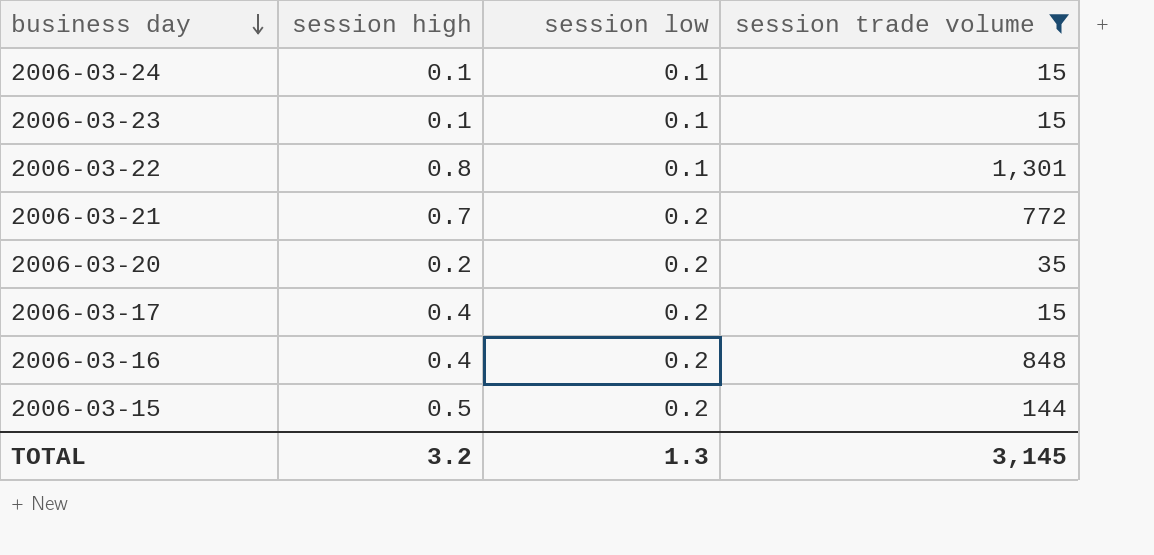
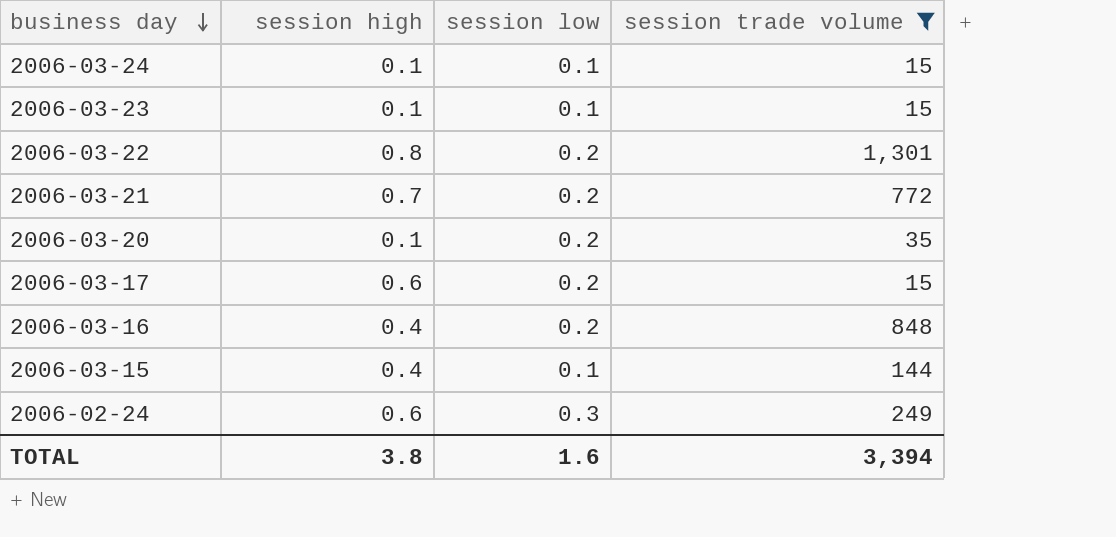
2006-03-22 | session low: 0.1 -> 0.2
2006-03-20 | session high: 0.2 -> 0.1
2006-03-17 | session high: 0.4 -> 0.6
2006-03-15 | session high: 0.5 -> 0.4
2006-03-15 | session low: 0.2 -> 0.1
row 2006-02-24: none -> 0.6 | 0.3 | 249
TOTAL | session high: 3.2 -> 3.8
TOTAL | session low: 1.3 -> 1.6
TOTAL | session trade volume: 3,145 -> 3,394

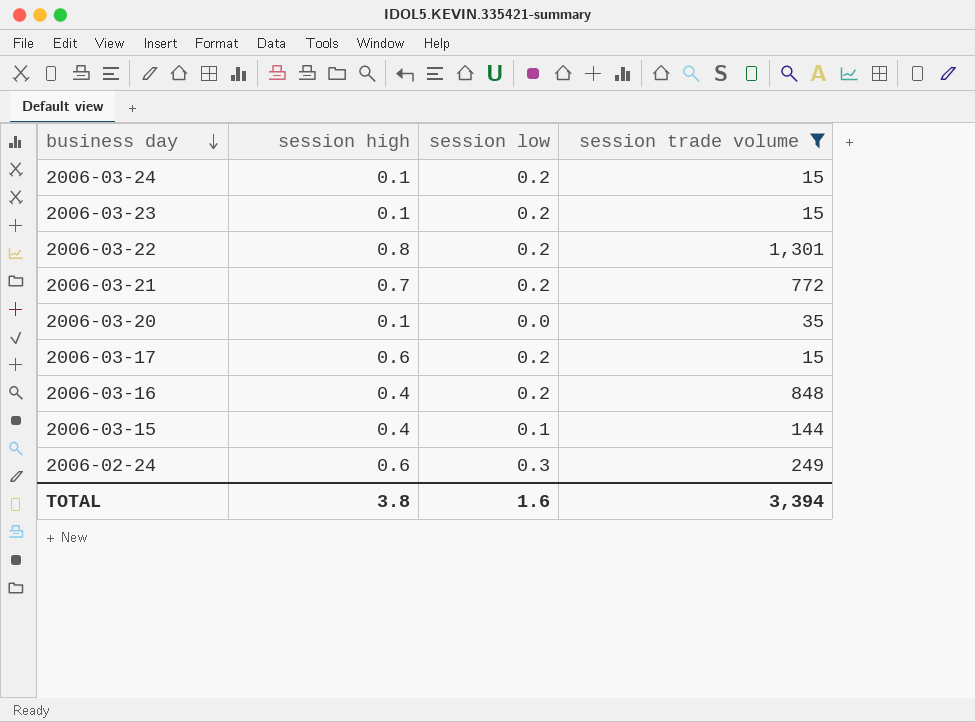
2006-03-24 | session low: 0.1 -> 0.2
2006-03-23 | session low: 0.1 -> 0.2
2006-03-20 | session low: 0.2 -> 0.0

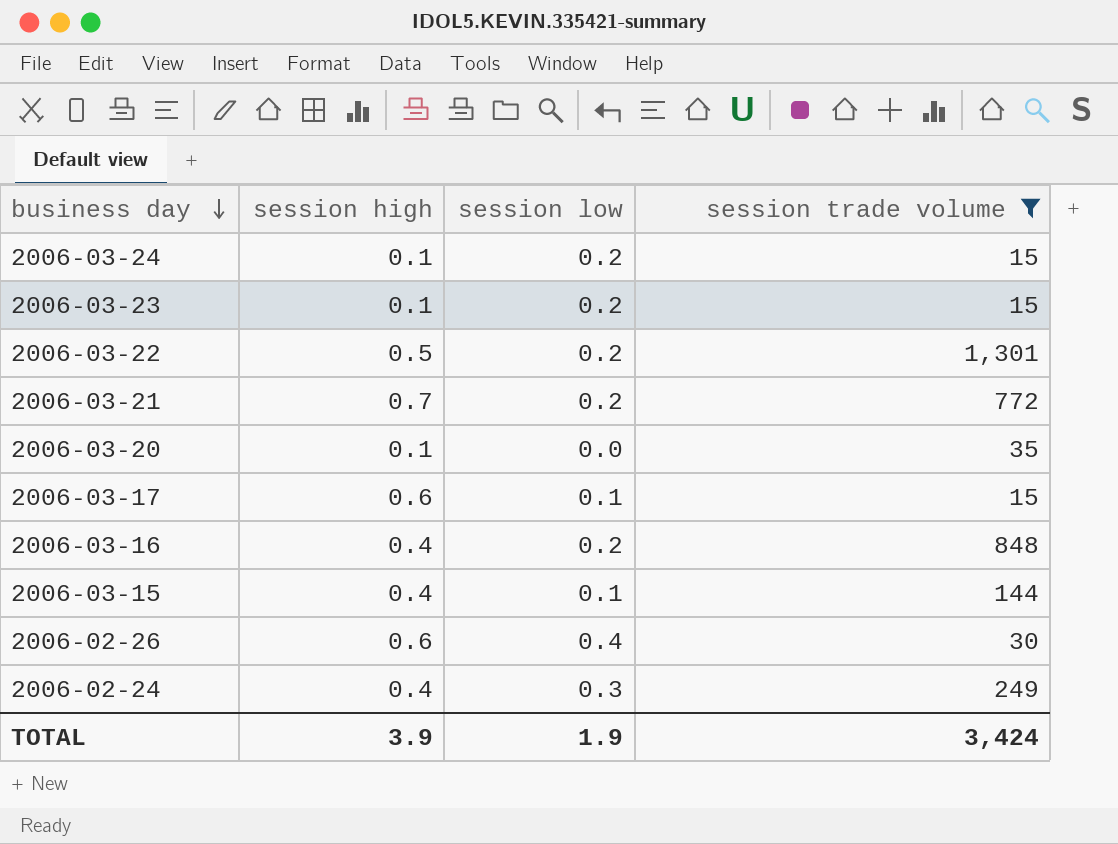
2006-03-22 | session high: 0.8 -> 0.5
2006-03-17 | session low: 0.2 -> 0.1
row 2006-02-26: none -> 0.6 | 0.4 | 30
2006-02-24 | session high: 0.6 -> 0.4
TOTAL | session high: 3.8 -> 3.9
TOTAL | session low: 1.6 -> 1.9
TOTAL | session trade volume: 3,394 -> 3,424

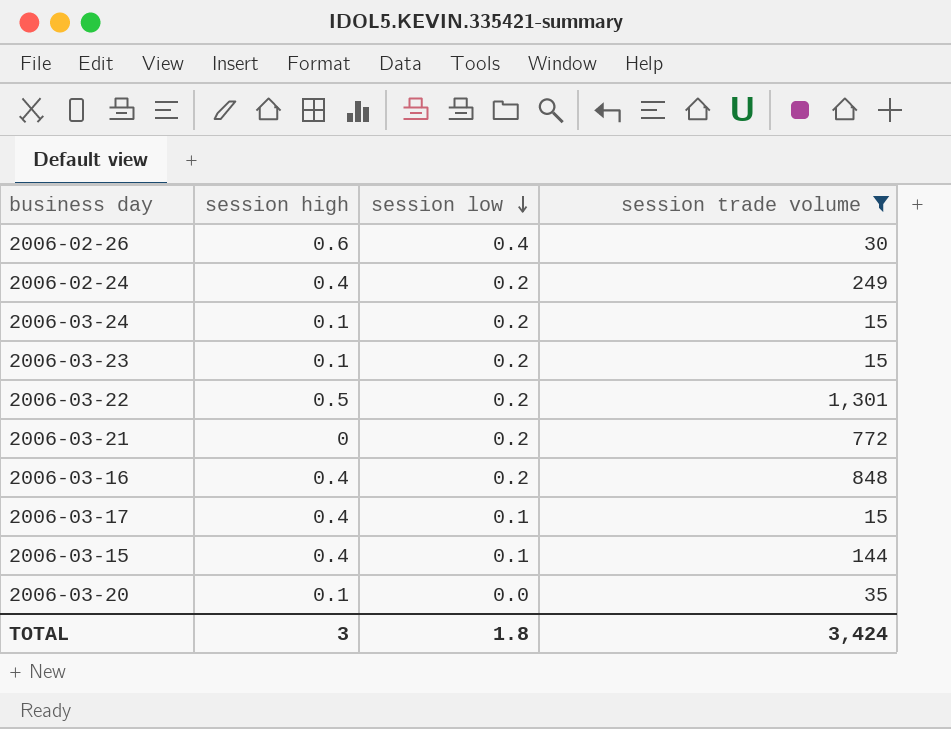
row order: business day descending -> session low descending
2006-02-24 | session low: 0.3 -> 0.2
2006-03-21 | session high: 0.7 -> 0
2006-03-17 | session high: 0.6 -> 0.4
TOTAL | session high: 3.9 -> 3
TOTAL | session low: 1.9 -> 1.8

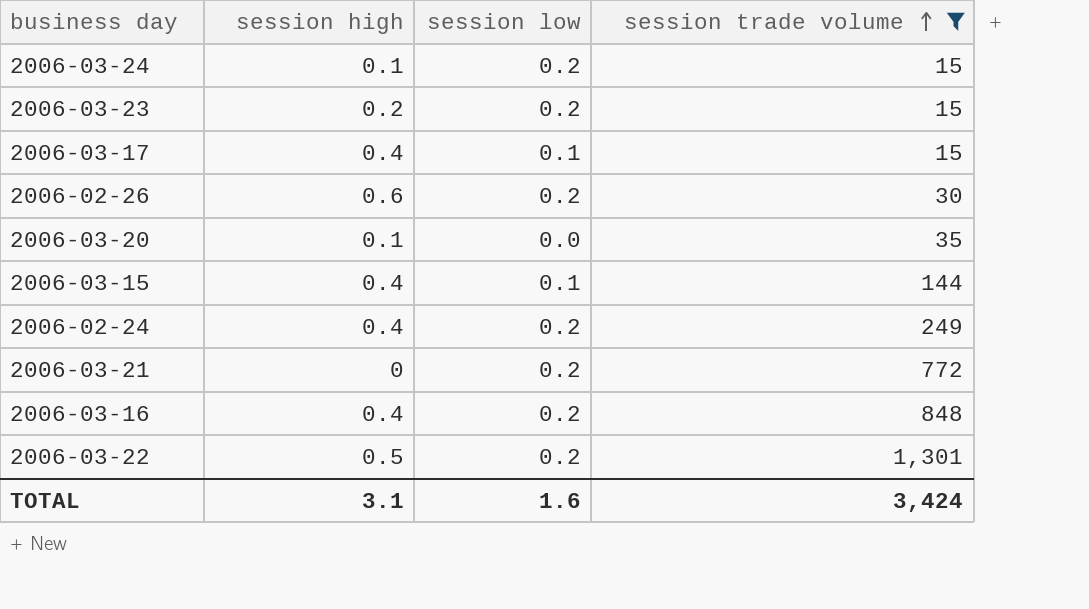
row order: session low descending -> session trade volume ascending
2006-03-23 | session high: 0.1 -> 0.2
2006-02-26 | session low: 0.4 -> 0.2
TOTAL | session high: 3 -> 3.1
TOTAL | session low: 1.8 -> 1.6

